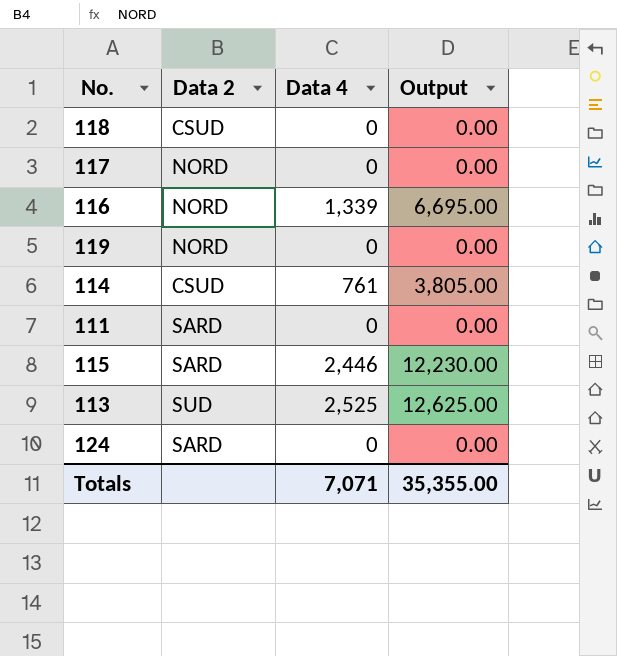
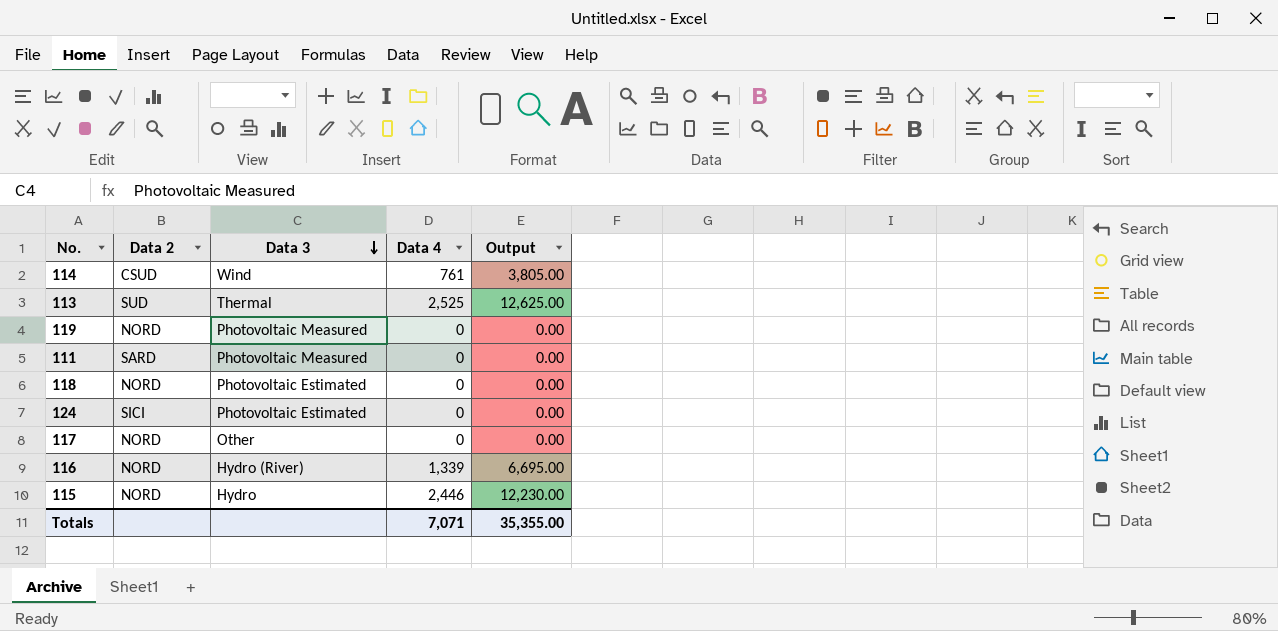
row order: none -> Data 3 descending
column Data 3 | position: none -> 3
118 | Data 2: CSUD -> NORD
124 | Data 2: SARD -> SICI
115 | Data 2: SARD -> NORD

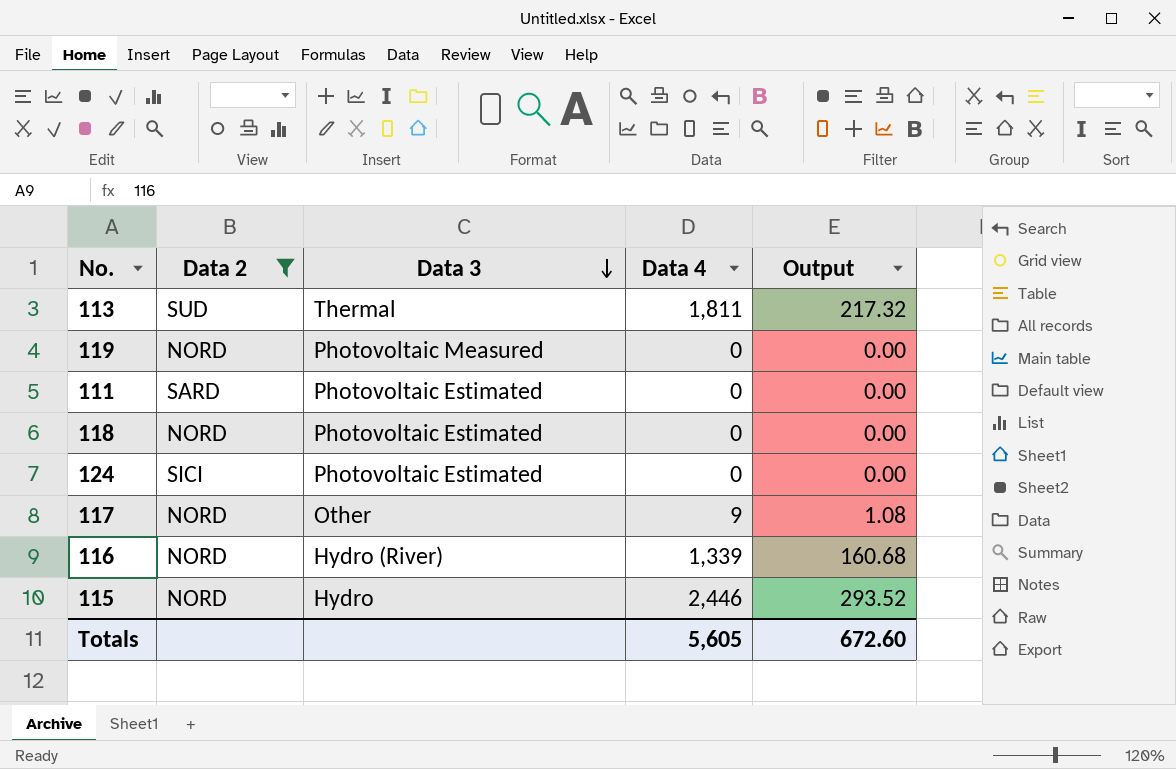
filter: none -> Data 2 != CSUD
column Output | formula: [Data 4] * 5 -> [Data 4] * 0.12
113 | Data 4: 2,525 -> 1,811
111 | Data 3: Photovoltaic Measured -> Photovoltaic Estimated
117 | Data 4: 0 -> 9
Totals | Data 4: 7,071 -> 5,605
Totals | Output: 35,355.00 -> 672.60

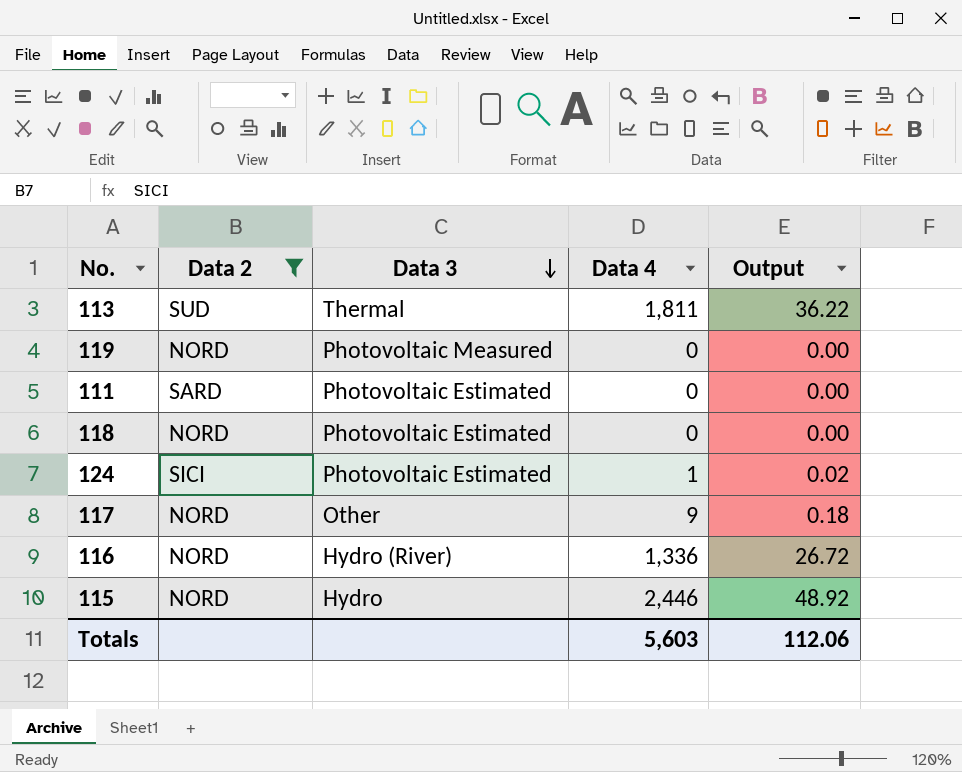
column Output | formula: [Data 4] * 0.12 -> [Data 4] * 0.02
124 | Data 4: 0 -> 1
116 | Data 4: 1,339 -> 1,336
Totals | Data 4: 5,605 -> 5,603
Totals | Output: 672.60 -> 112.06

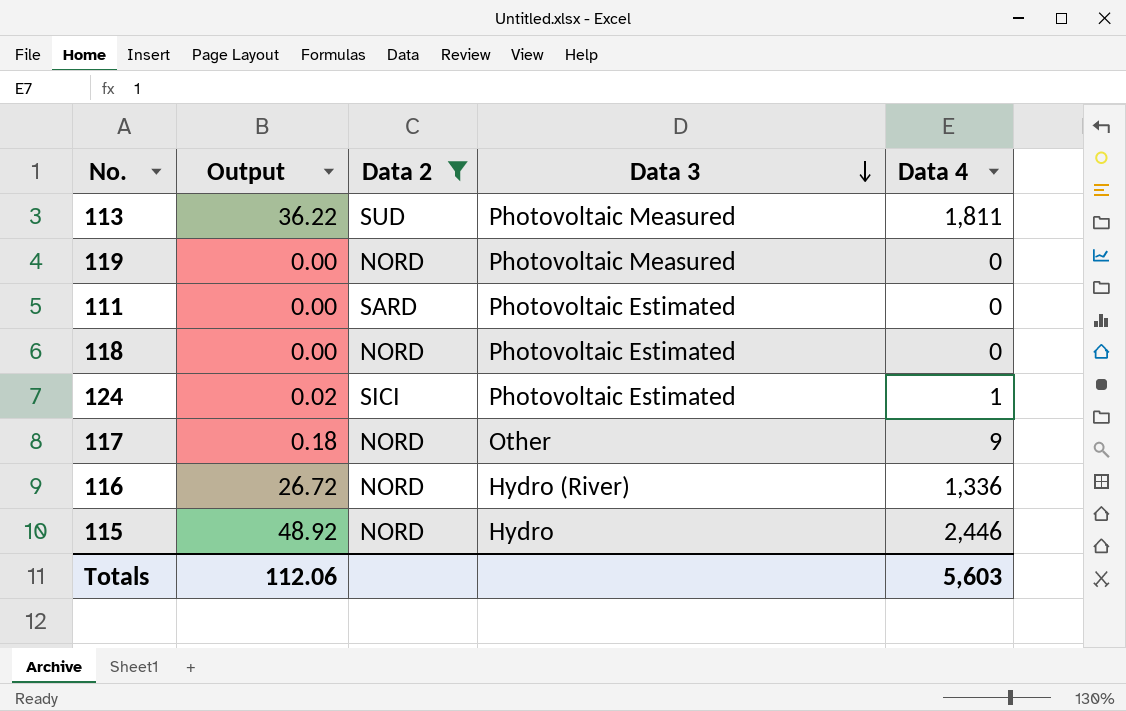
column Output | position: 5 -> 2
113 | Data 3: Thermal -> Photovoltaic Measured

